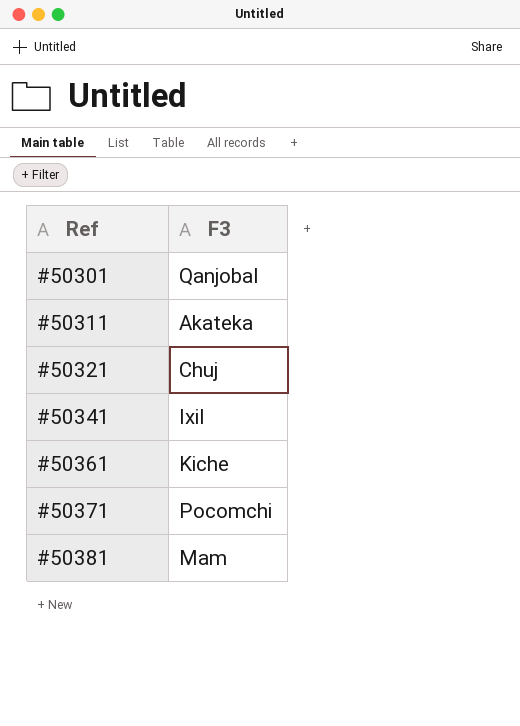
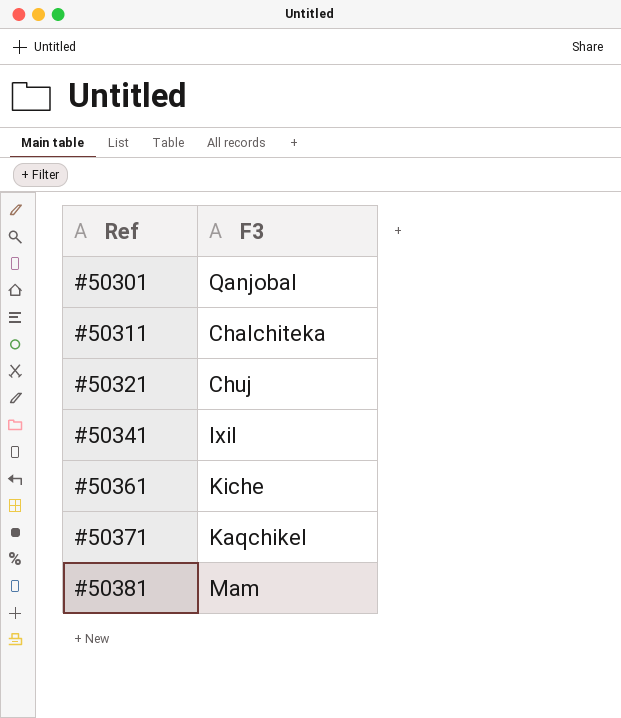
#50311 | F3: Akateka -> Chalchiteka
#50371 | F3: Pocomchi -> Kaqchikel

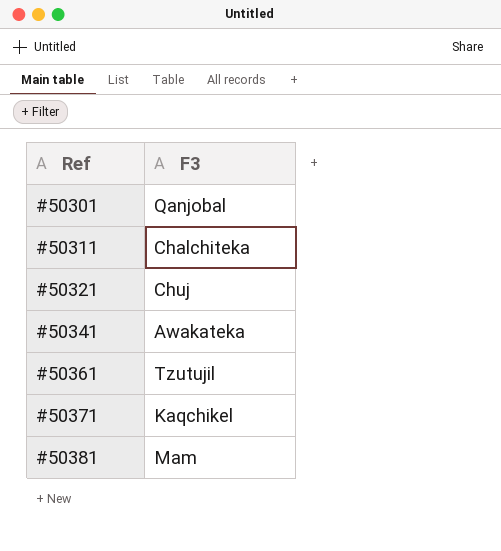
#50341 | F3: Ixil -> Awakateka
#50361 | F3: Kiche -> Tzutujil

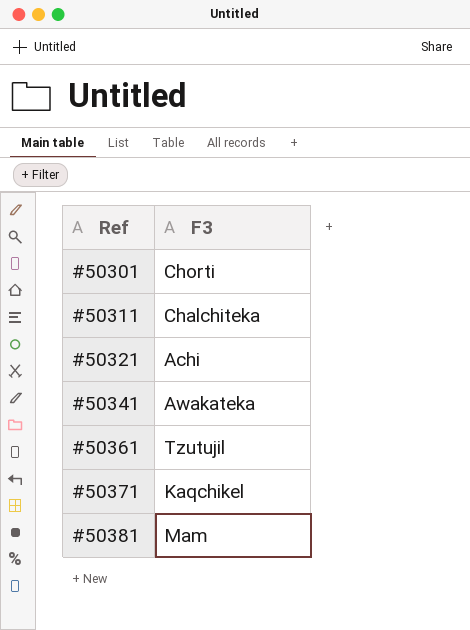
#50301 | F3: Qanjobal -> Chorti
#50321 | F3: Chuj -> Achi

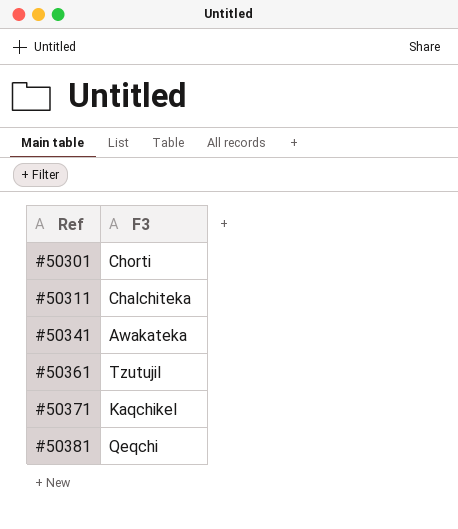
row #50321: Achi -> none
#50381 | F3: Mam -> Qeqchi

